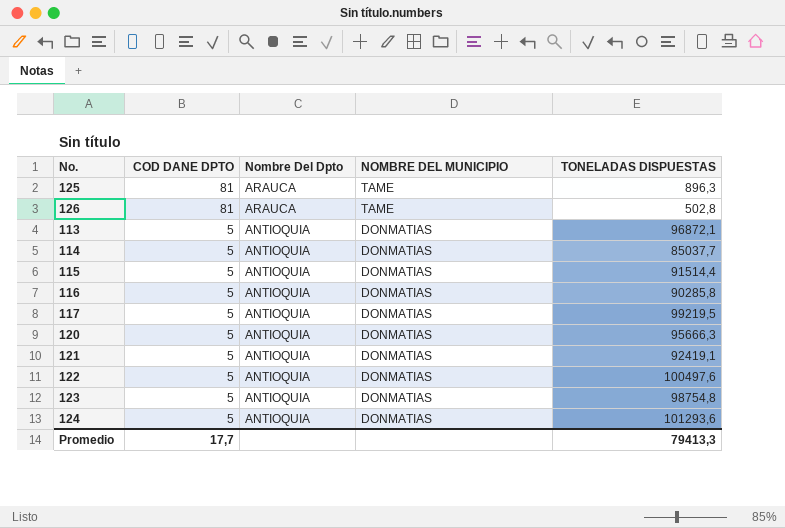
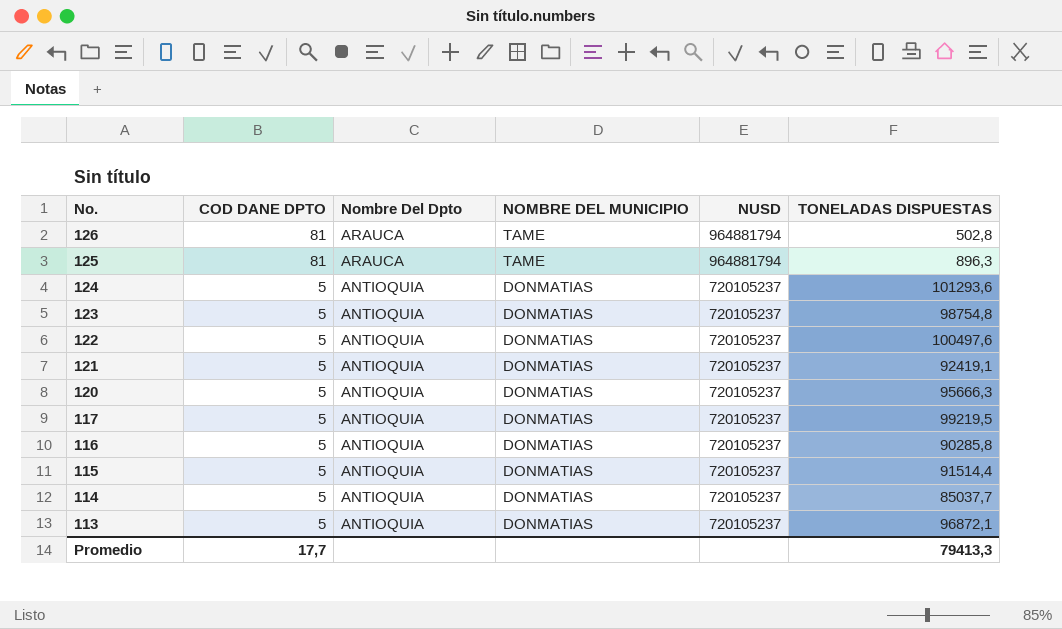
row order: COD DANE DPTO descending -> No. descending
column NUSD | position: none -> 5

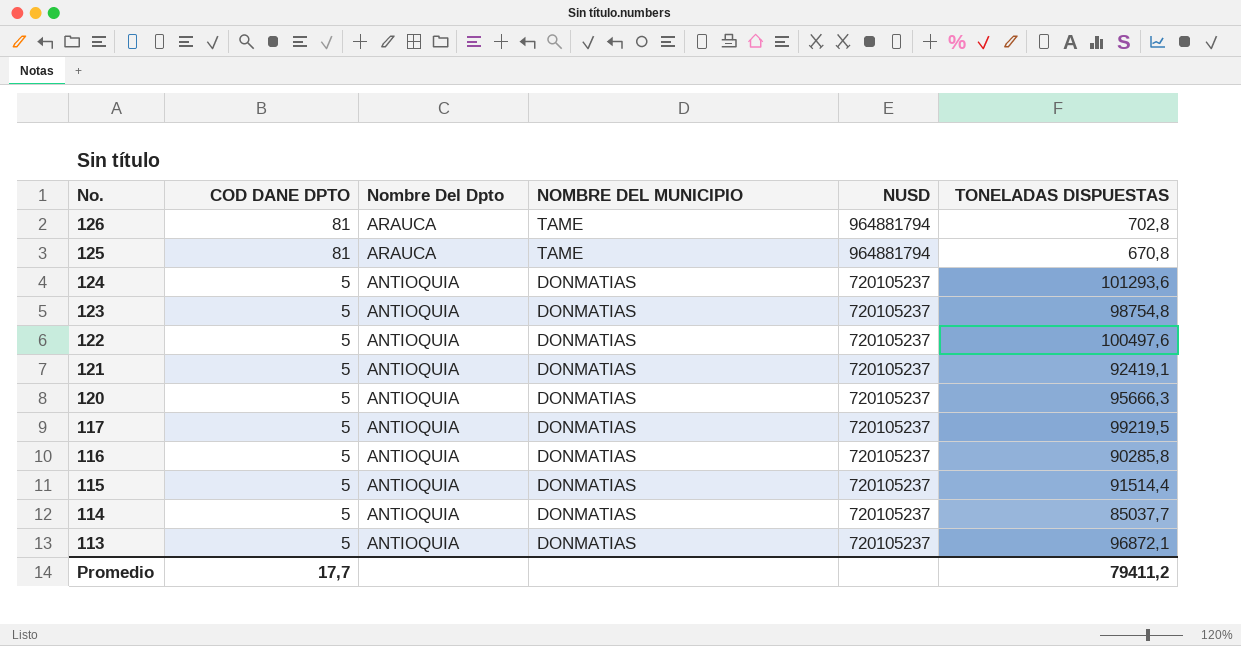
126 | TONELADAS DISPUESTAS: 502,8 -> 702,8
125 | TONELADAS DISPUESTAS: 896,3 -> 670,8
Promedio | TONELADAS DISPUESTAS: 79413,3 -> 79411,2

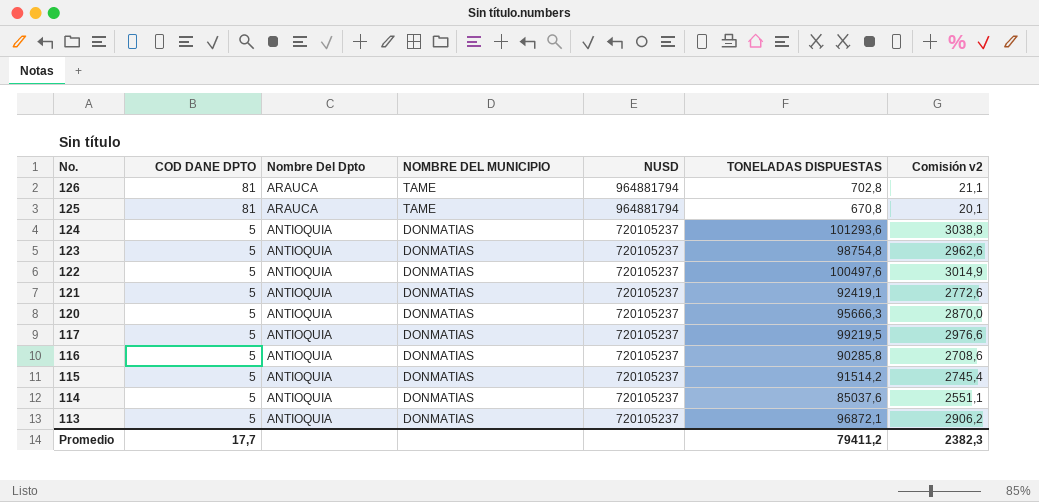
column Comisión v2 | formula: none -> [TONELADAS DISPUESTAS] * 0,03
115 | TONELADAS DISPUESTAS: 91514,4 -> 91514,2
114 | TONELADAS DISPUESTAS: 85037,7 -> 85037,6

